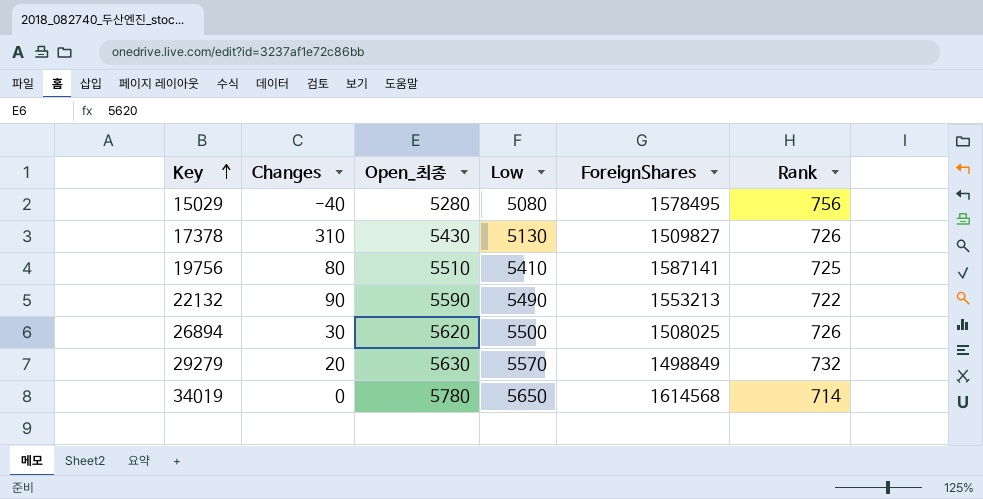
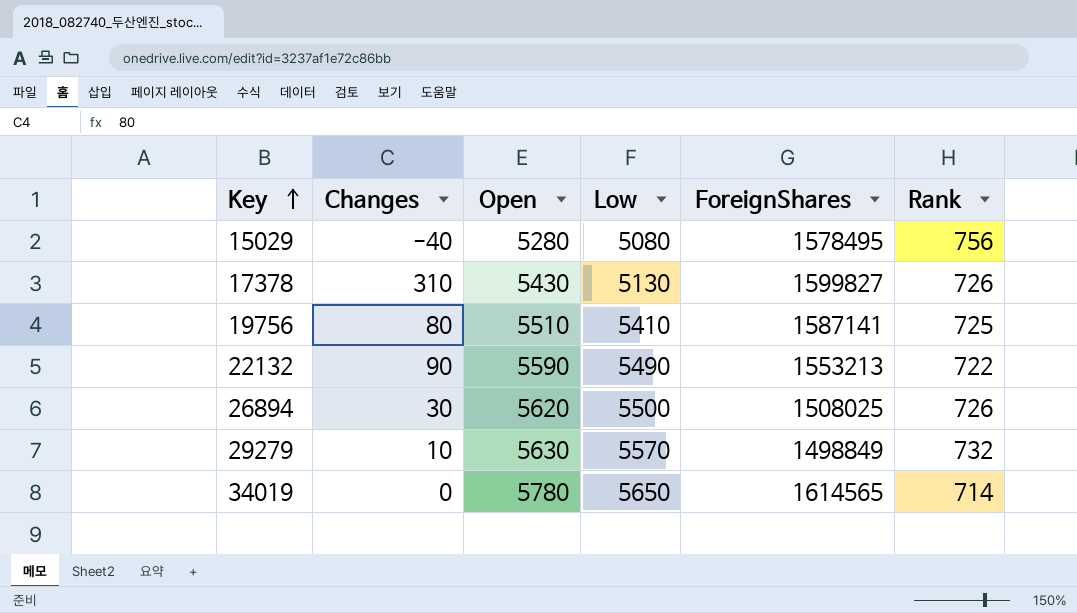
column name: Open_최종 -> Open
17378 | ForeignShares: 1509827 -> 1599827
29279 | Changes: 20 -> 10
34019 | ForeignShares: 1614568 -> 1614565

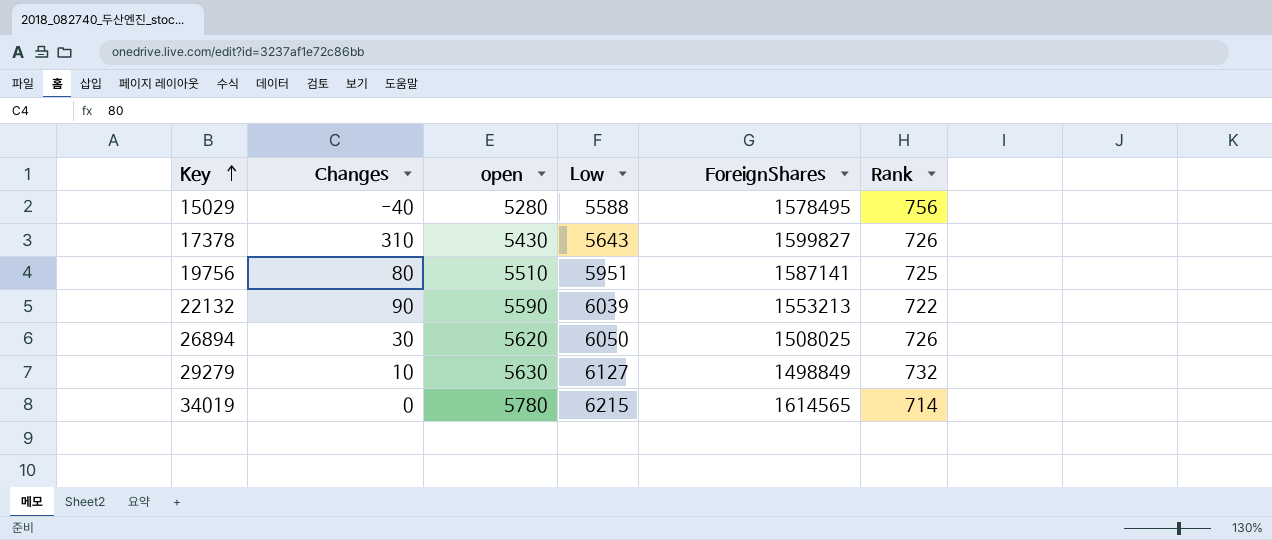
column name: Open -> open
15029 | Low: 5080 -> 5588
17378 | Low: 5130 -> 5643
19756 | Low: 5410 -> 5951
22132 | Low: 5490 -> 6039
26894 | Low: 5500 -> 6050
29279 | Low: 5570 -> 6127
34019 | Low: 5650 -> 6215

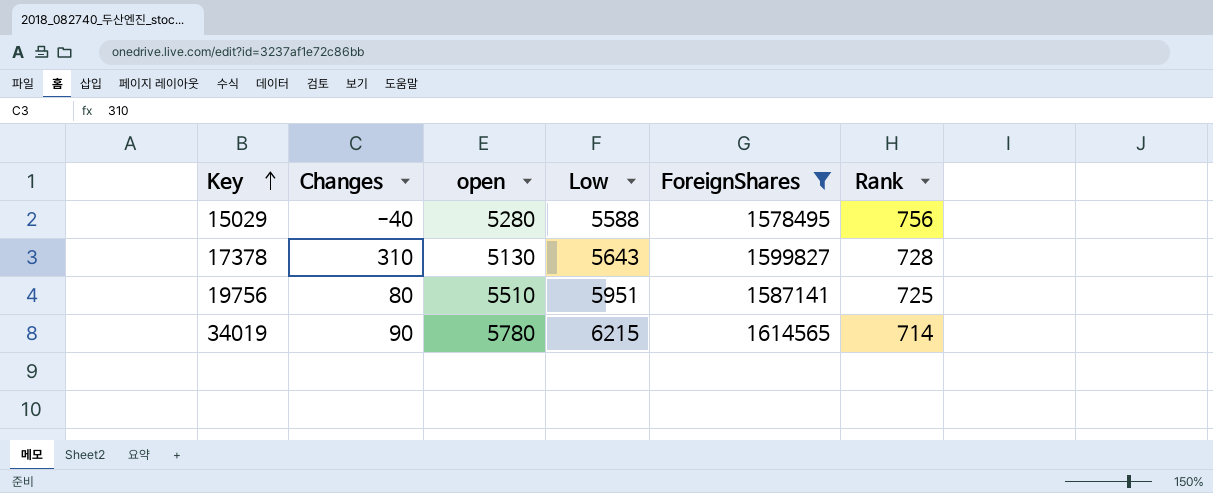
filter: none -> ForeignShares >= 1578495
17378 | open: 5430 -> 5130
17378 | Rank: 726 -> 728
34019 | Changes: 0 -> 90

